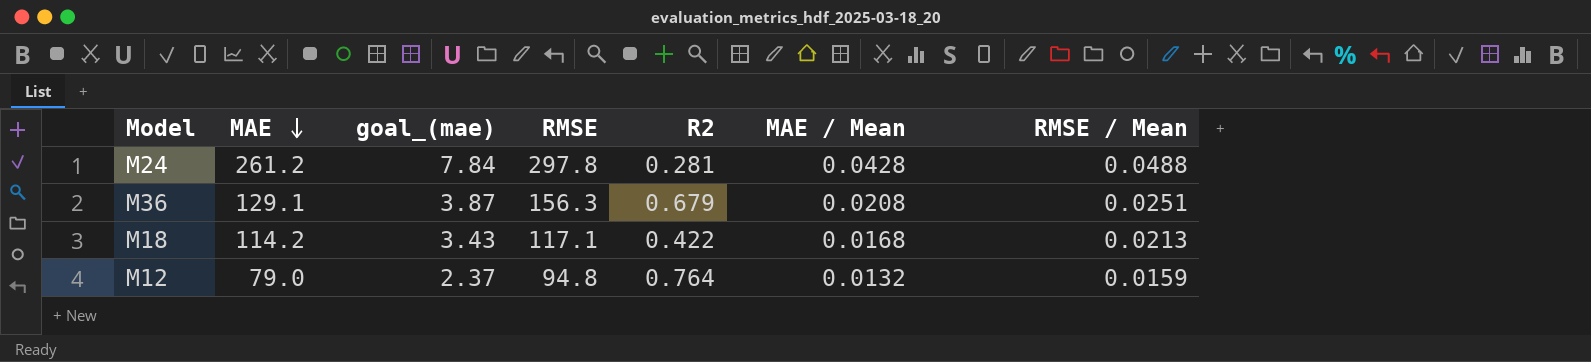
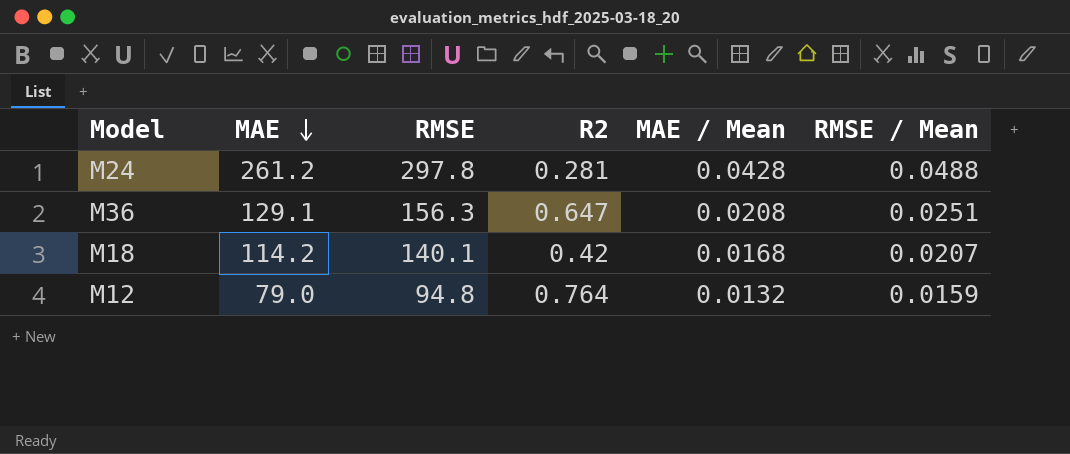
column goal_(mae) | formula: [MAE] * 0.03 -> none
M36 | R2: 0.679 -> 0.647
M18 | RMSE: 117.1 -> 140.1
M18 | R2: 0.422 -> 0.42
M18 | RMSE / Mean: 0.0213 -> 0.0207

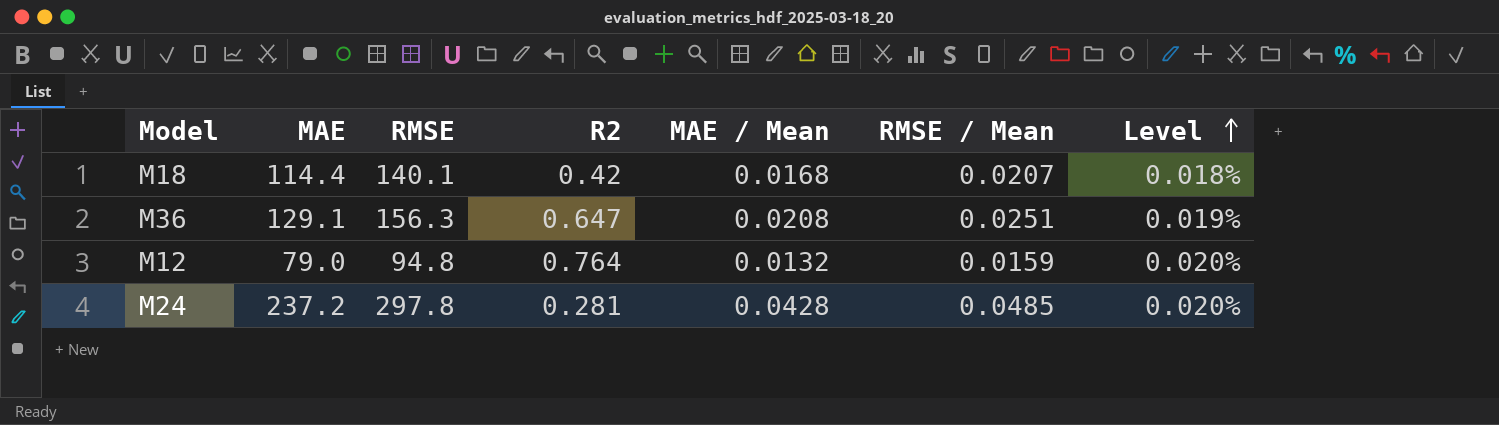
row order: MAE descending -> Level ascending
column Level | formula: none -> [RMSE / Mean] / [MAE]
M18 | MAE: 114.2 -> 114.4
M24 | MAE: 261.2 -> 237.2
M24 | RMSE / Mean: 0.0488 -> 0.0485

